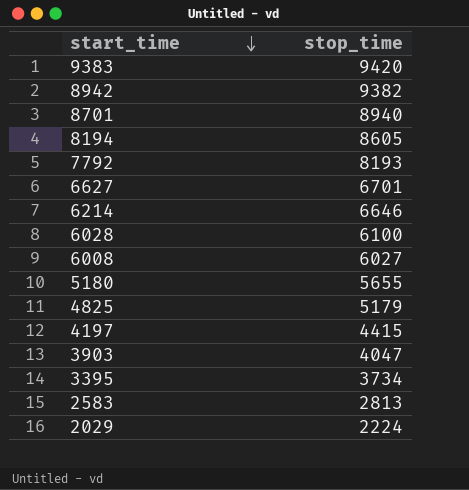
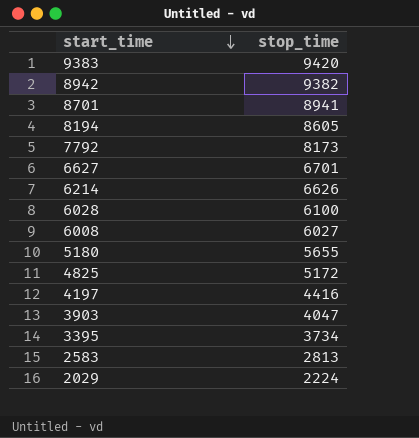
8701 | stop_time: 8940 -> 8941
7792 | stop_time: 8193 -> 8173
6214 | stop_time: 6646 -> 6626
4825 | stop_time: 5179 -> 5172
4197 | stop_time: 4415 -> 4416

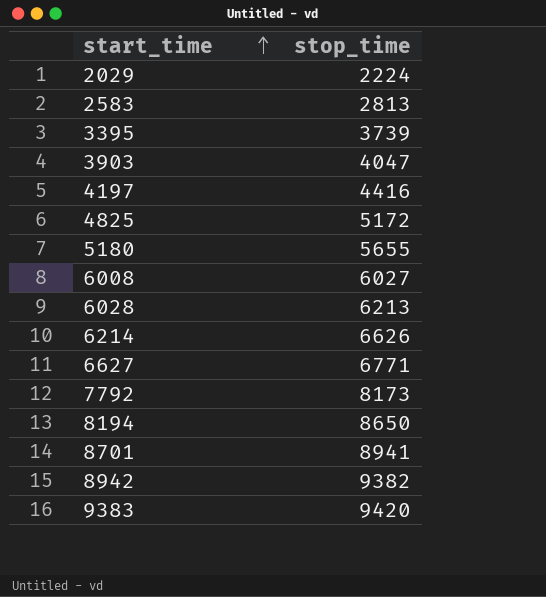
row order: start_time descending -> start_time ascending
3395 | stop_time: 3734 -> 3739
6028 | stop_time: 6100 -> 6213
6627 | stop_time: 6701 -> 6771
8194 | stop_time: 8605 -> 8650

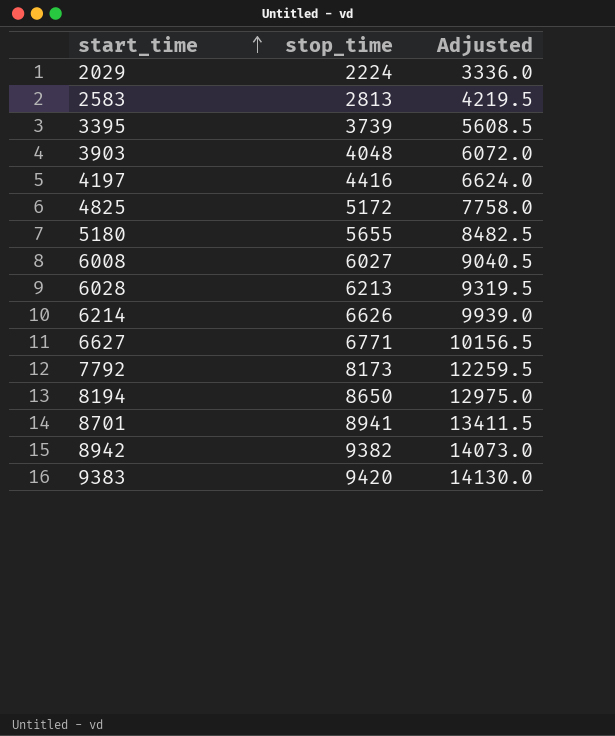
column Adjusted | formula: none -> [stop_time] * 1.5
3903 | stop_time: 4047 -> 4048

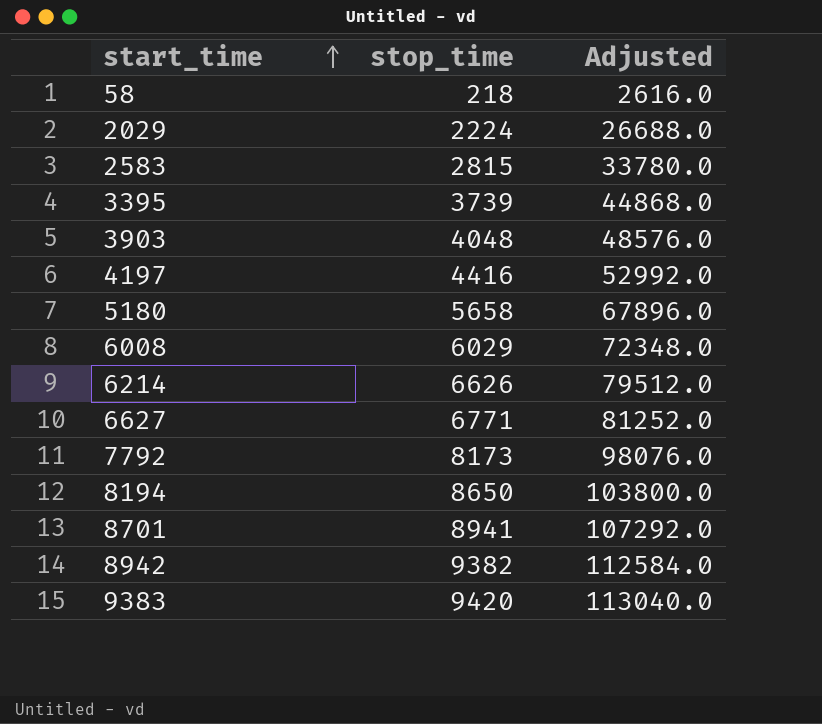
column Adjusted | formula: [stop_time] * 1.5 -> [stop_time] * 12
row 4825: 5172 | 7758.0 -> none
row 6028: 6213 | 9319.5 -> none
row 58: none -> 218 | 2616.0
2583 | stop_time: 2813 -> 2815
5180 | stop_time: 5655 -> 5658
6008 | stop_time: 6027 -> 6029

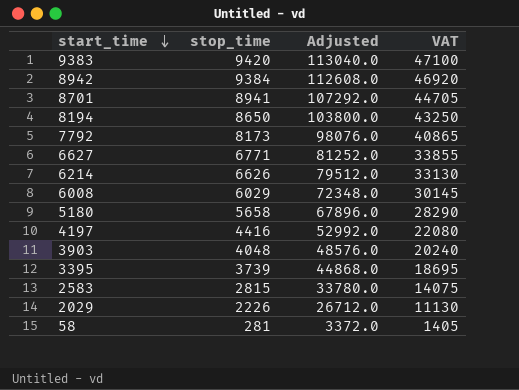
row order: start_time ascending -> start_time descending
column VAT | formula: none -> [stop_time] * 5
8942 | stop_time: 9382 -> 9384
8942 | Adjusted: 112584.0 -> 112608.0
2029 | stop_time: 2224 -> 2226
2029 | Adjusted: 26688.0 -> 26712.0
58 | stop_time: 218 -> 281
58 | Adjusted: 2616.0 -> 3372.0

